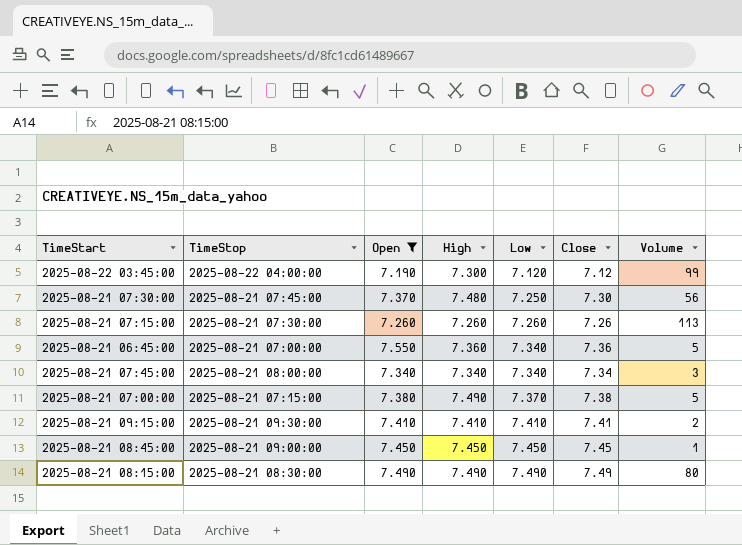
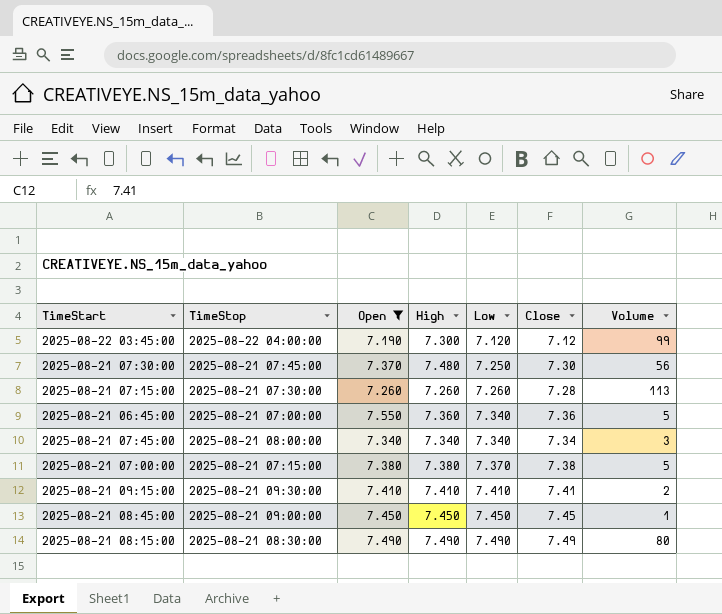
2025-08-21 07:15:00 | Close: 7.26 -> 7.28
2025-08-21 07:00:00 | High: 7.490 -> 7.380

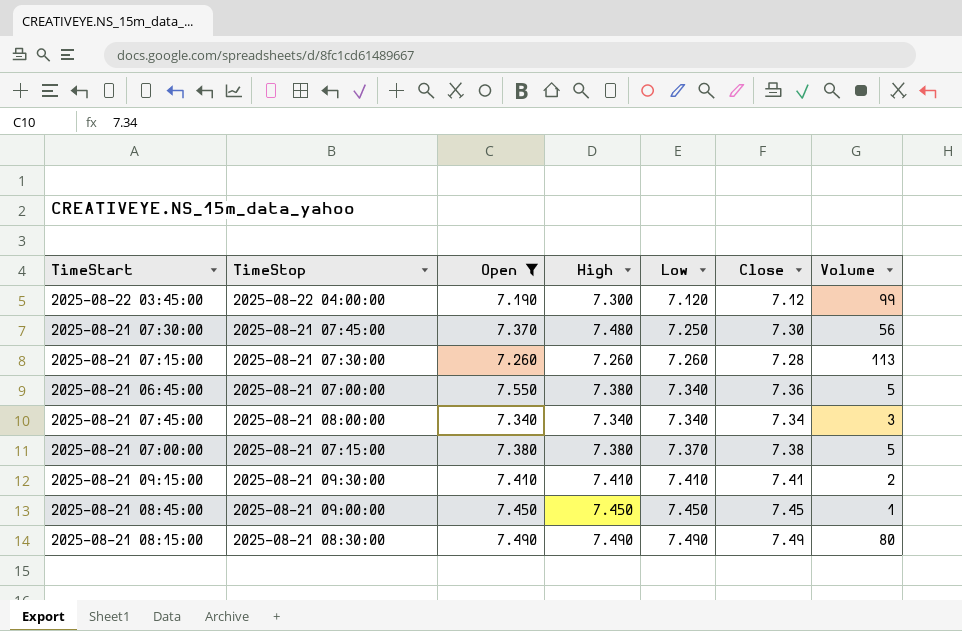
2025-08-21 06:45:00 | High: 7.360 -> 7.380

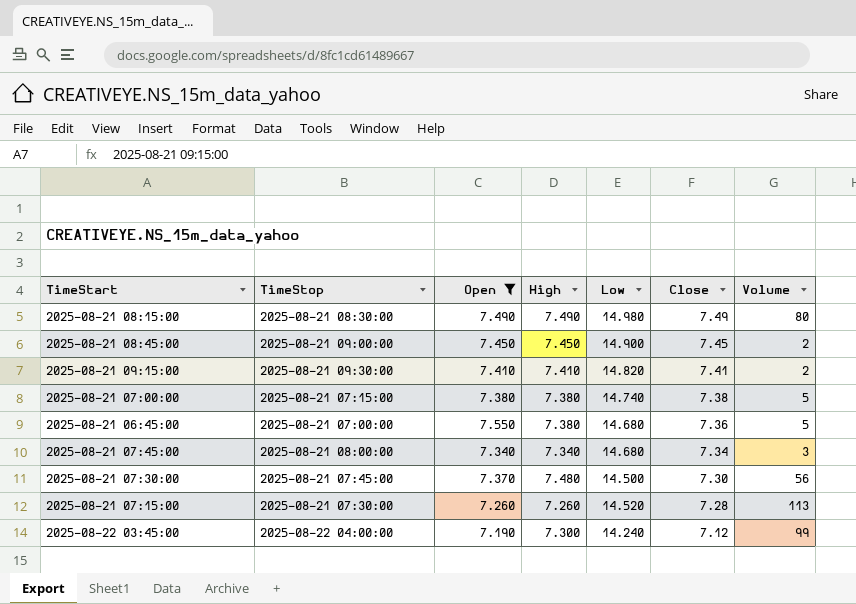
row order: Low ascending -> Close descending
2025-08-21 08:15:00 | Low: 7.490 -> 14.980
2025-08-21 08:45:00 | Low: 7.450 -> 14.900
2025-08-21 08:45:00 | Volume: 1 -> 2
2025-08-21 09:15:00 | Low: 7.410 -> 14.820
2025-08-21 07:00:00 | Low: 7.370 -> 14.740
2025-08-21 06:45:00 | Low: 7.340 -> 14.680
2025-08-21 07:45:00 | Low: 7.340 -> 14.680
2025-08-21 07:30:00 | Low: 7.250 -> 14.500
2025-08-21 07:15:00 | Low: 7.260 -> 14.520
2025-08-22 03:45:00 | Low: 7.120 -> 14.240

